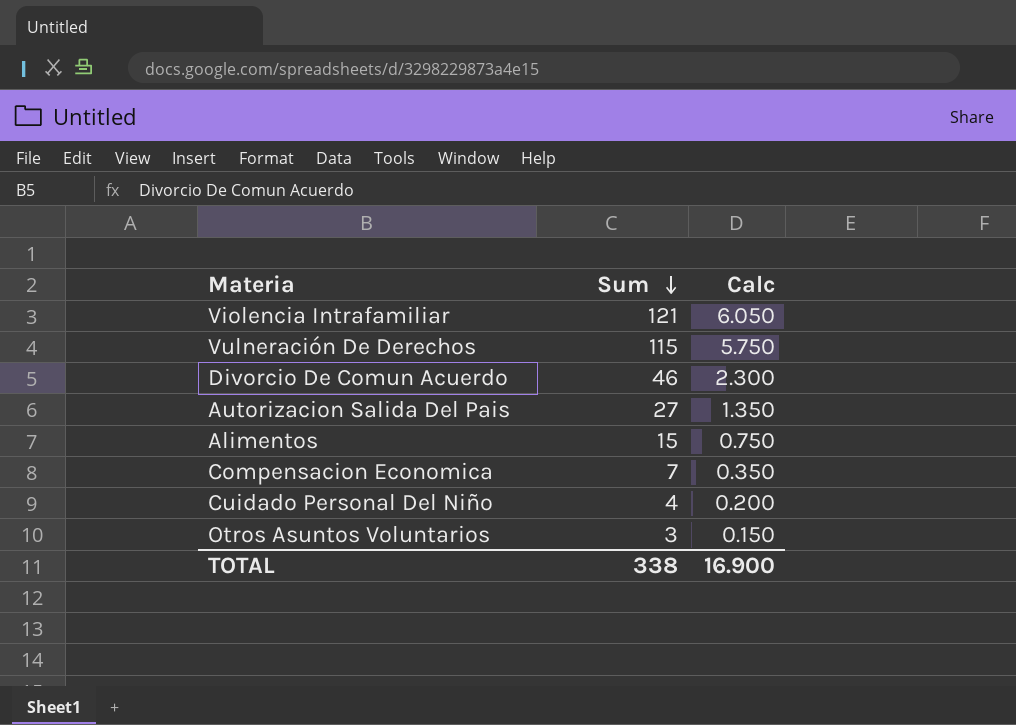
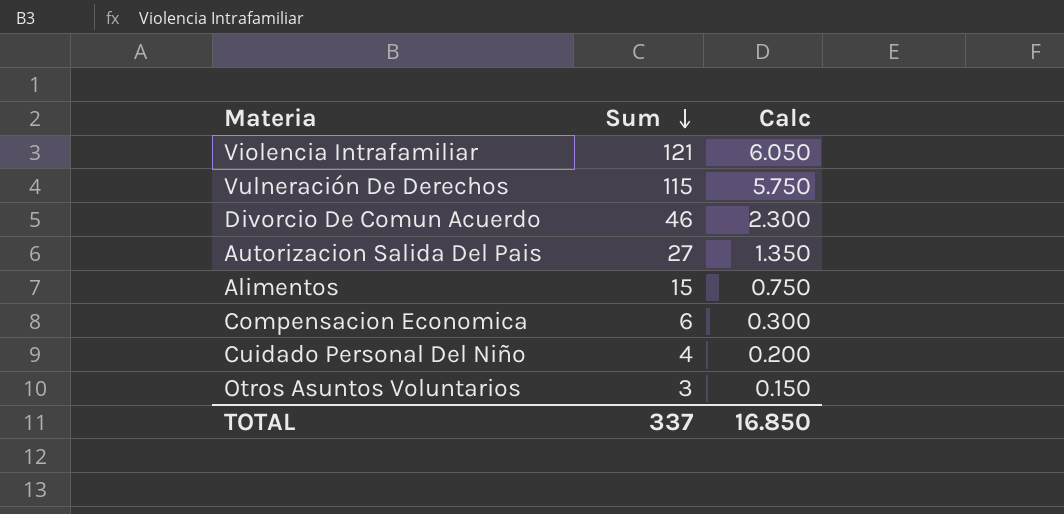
Compensacion Economica | Sum: 7 -> 6
Compensacion Economica | Calc: 0.350 -> 0.300
TOTAL | Sum: 338 -> 337
TOTAL | Calc: 16.900 -> 16.850

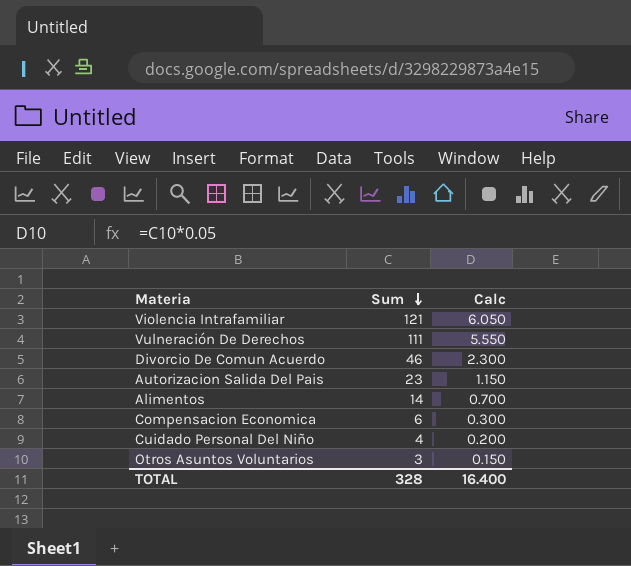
Vulneración De Derechos | Sum: 115 -> 111
Vulneración De Derechos | Calc: 5.750 -> 5.550
Autorizacion Salida Del Pais | Sum: 27 -> 23
Autorizacion Salida Del Pais | Calc: 1.350 -> 1.150
Alimentos | Sum: 15 -> 14
Alimentos | Calc: 0.750 -> 0.700
TOTAL | Sum: 337 -> 328
TOTAL | Calc: 16.850 -> 16.400

